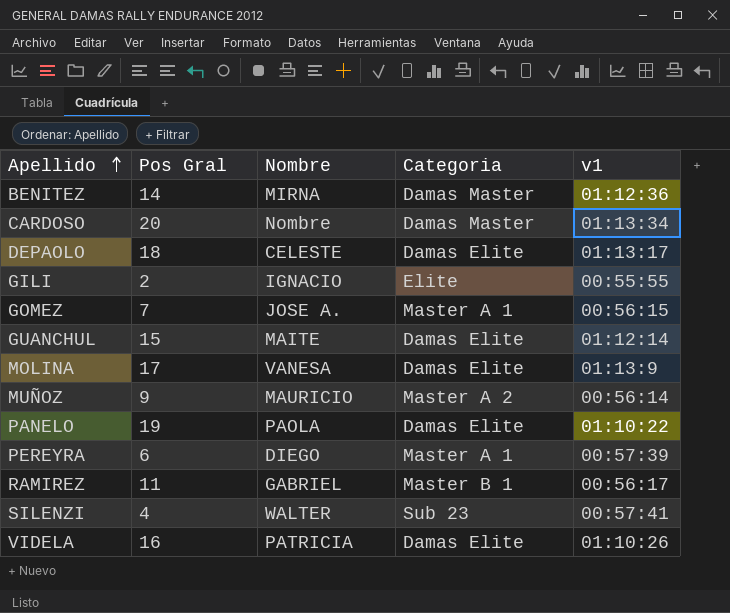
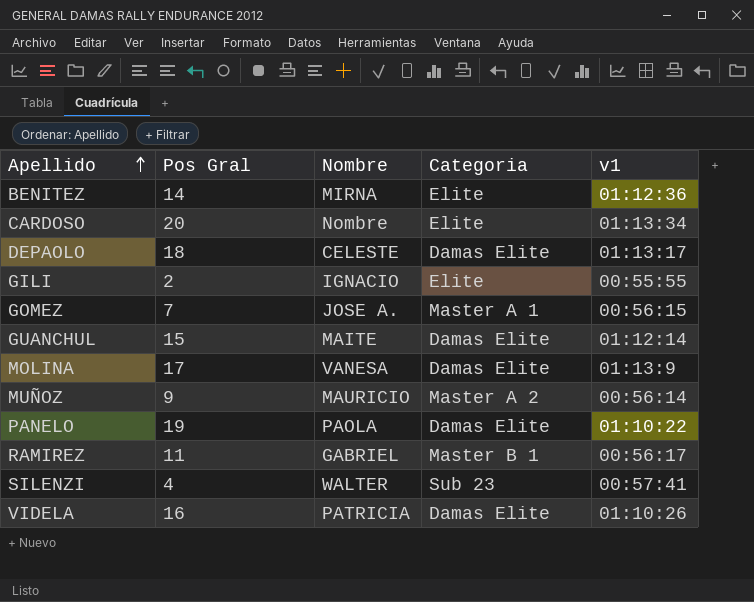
row PEREYRA: 6 | DIEGO | Master A 1 | 00:57:39 -> none
BENITEZ | Categoria: Damas Master -> Elite
CARDOSO | Categoria: Damas Master -> Elite

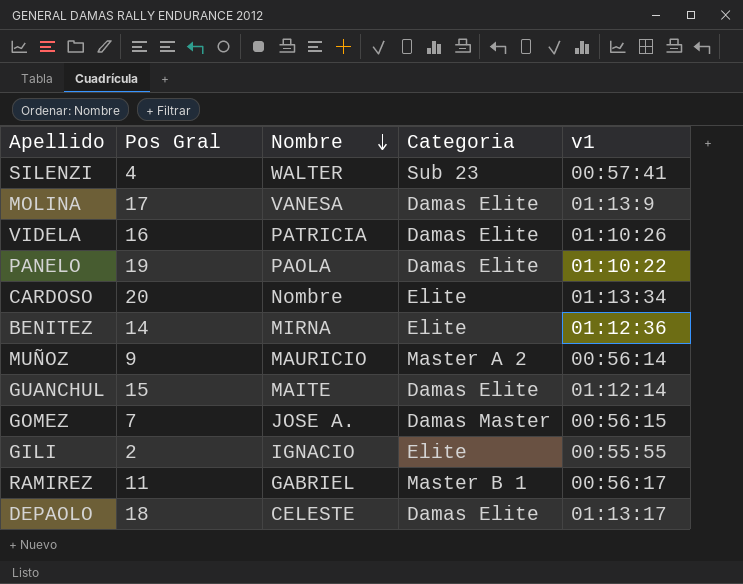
row order: Apellido ascending -> Nombre descending
GOMEZ | Categoria: Master A 1 -> Damas Master

